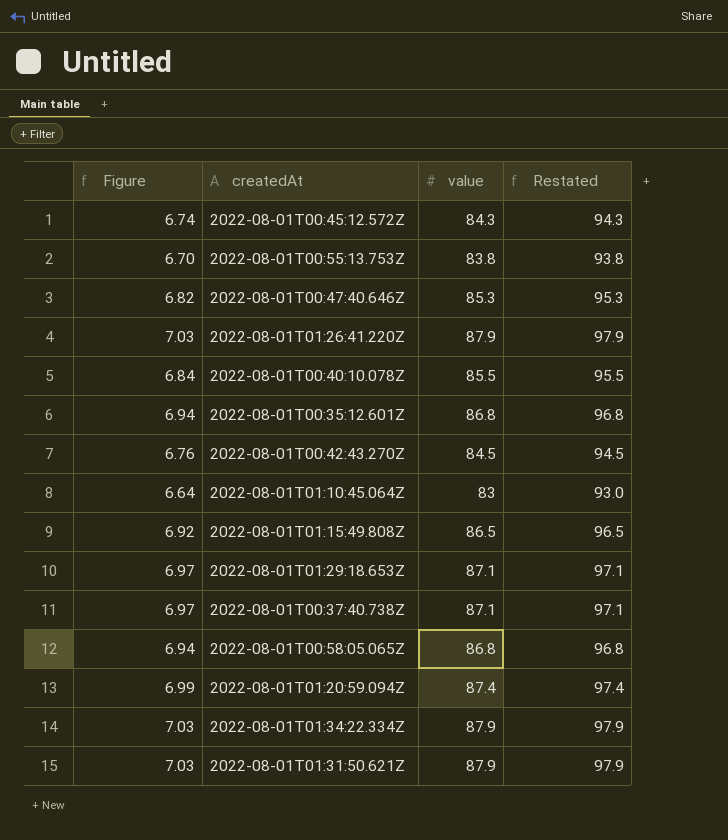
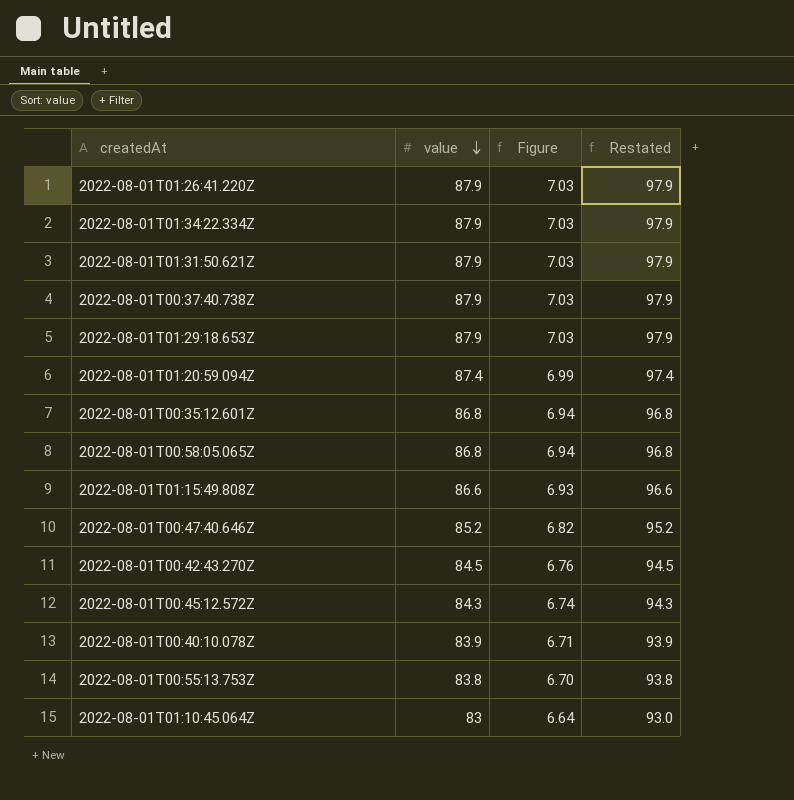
row order: none -> value descending
column Figure | position: 1 -> 3
2022-08-01T00:37:40.738Z | value: 87.1 -> 87.9
2022-08-01T00:37:40.738Z | Figure: 6.97 -> 7.03
2022-08-01T00:37:40.738Z | Restated: 97.1 -> 97.9
2022-08-01T01:29:18.653Z | value: 87.1 -> 87.9
2022-08-01T01:29:18.653Z | Figure: 6.97 -> 7.03
2022-08-01T01:29:18.653Z | Restated: 97.1 -> 97.9
2022-08-01T01:15:49.808Z | value: 86.5 -> 86.6
2022-08-01T01:15:49.808Z | Figure: 6.92 -> 6.93
2022-08-01T01:15:49.808Z | Restated: 96.5 -> 96.6
2022-08-01T00:47:40.646Z | value: 85.3 -> 85.2
2022-08-01T00:47:40.646Z | Restated: 95.3 -> 95.2
2022-08-01T00:40:10.078Z | value: 85.5 -> 83.9
2022-08-01T00:40:10.078Z | Figure: 6.84 -> 6.71
2022-08-01T00:40:10.078Z | Restated: 95.5 -> 93.9

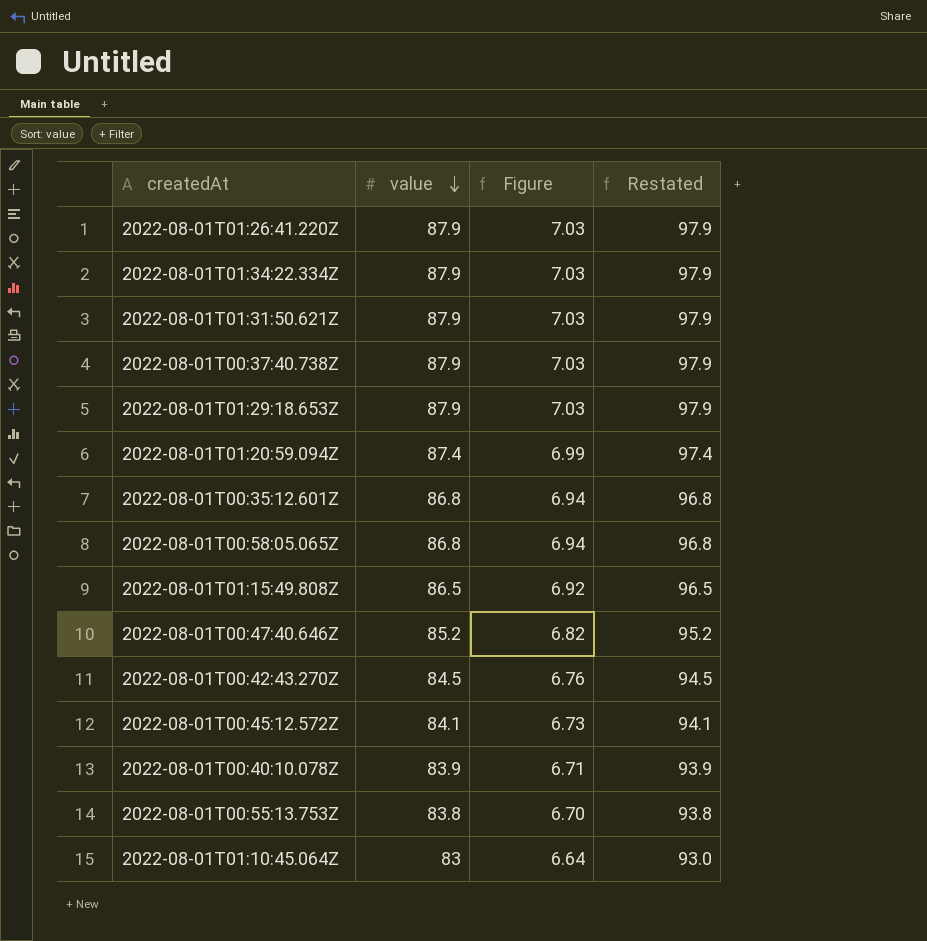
2022-08-01T01:15:49.808Z | value: 86.6 -> 86.5
2022-08-01T01:15:49.808Z | Figure: 6.93 -> 6.92
2022-08-01T01:15:49.808Z | Restated: 96.6 -> 96.5
2022-08-01T00:45:12.572Z | value: 84.3 -> 84.1
2022-08-01T00:45:12.572Z | Figure: 6.74 -> 6.73
2022-08-01T00:45:12.572Z | Restated: 94.3 -> 94.1

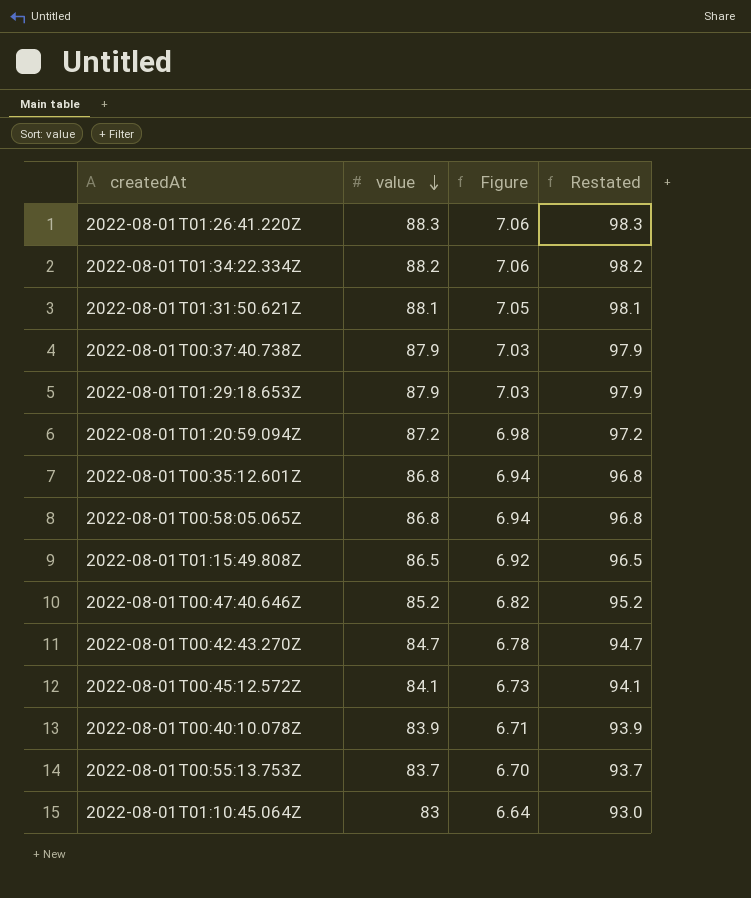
2022-08-01T01:26:41.220Z | value: 87.9 -> 88.3
2022-08-01T01:26:41.220Z | Figure: 7.03 -> 7.06
2022-08-01T01:26:41.220Z | Restated: 97.9 -> 98.3
2022-08-01T01:34:22.334Z | value: 87.9 -> 88.2
2022-08-01T01:34:22.334Z | Figure: 7.03 -> 7.06
2022-08-01T01:34:22.334Z | Restated: 97.9 -> 98.2
2022-08-01T01:31:50.621Z | value: 87.9 -> 88.1
2022-08-01T01:31:50.621Z | Figure: 7.03 -> 7.05
2022-08-01T01:31:50.621Z | Restated: 97.9 -> 98.1
2022-08-01T01:20:59.094Z | value: 87.4 -> 87.2
2022-08-01T01:20:59.094Z | Figure: 6.99 -> 6.98
2022-08-01T01:20:59.094Z | Restated: 97.4 -> 97.2
2022-08-01T00:42:43.270Z | value: 84.5 -> 84.7
2022-08-01T00:42:43.270Z | Figure: 6.76 -> 6.78
2022-08-01T00:42:43.270Z | Restated: 94.5 -> 94.7
2022-08-01T00:55:13.753Z | value: 83.8 -> 83.7
2022-08-01T00:55:13.753Z | Restated: 93.8 -> 93.7

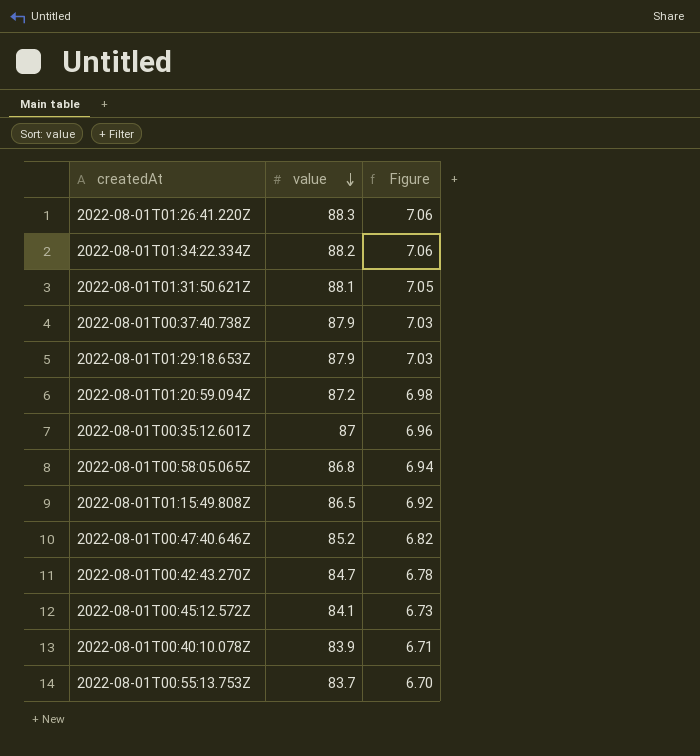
column Restated | formula: [value] + 10 -> none
row 2022-08-01T01:10:45.064Z: 83 | 6.64 | 93.0 -> none
2022-08-01T00:35:12.601Z | value: 86.8 -> 87
2022-08-01T00:35:12.601Z | Figure: 6.94 -> 6.96

